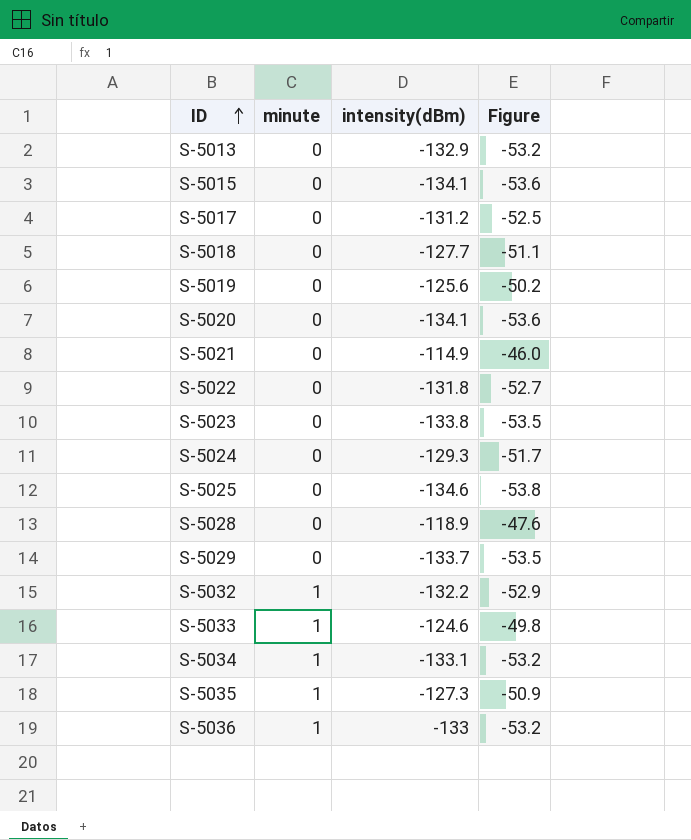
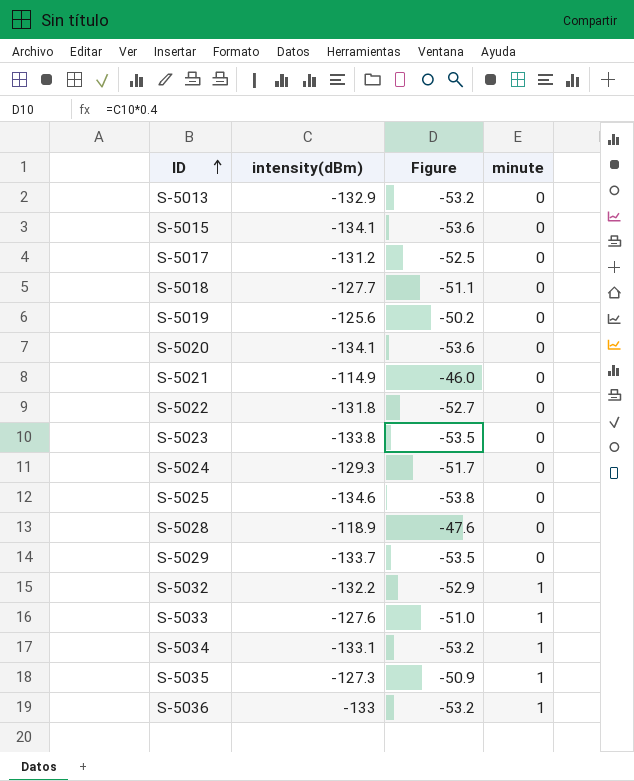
column minute | position: 2 -> 4
S-5033 | intensity(dBm): -124.6 -> -127.6
S-5033 | Figure: -49.8 -> -51.0

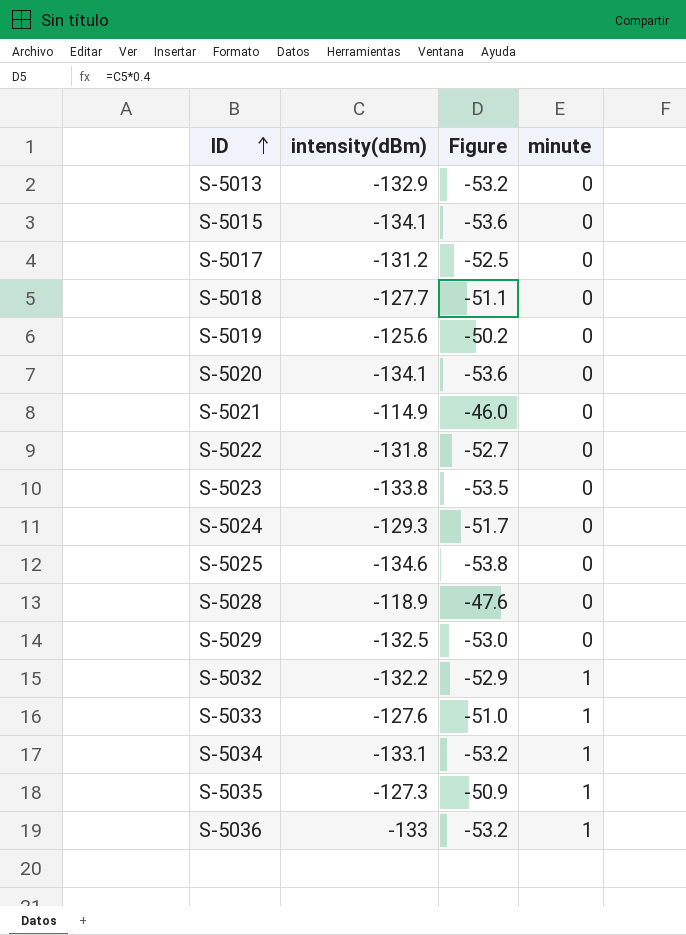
S-5029 | intensity(dBm): -133.7 -> -132.5
S-5029 | Figure: -53.5 -> -53.0

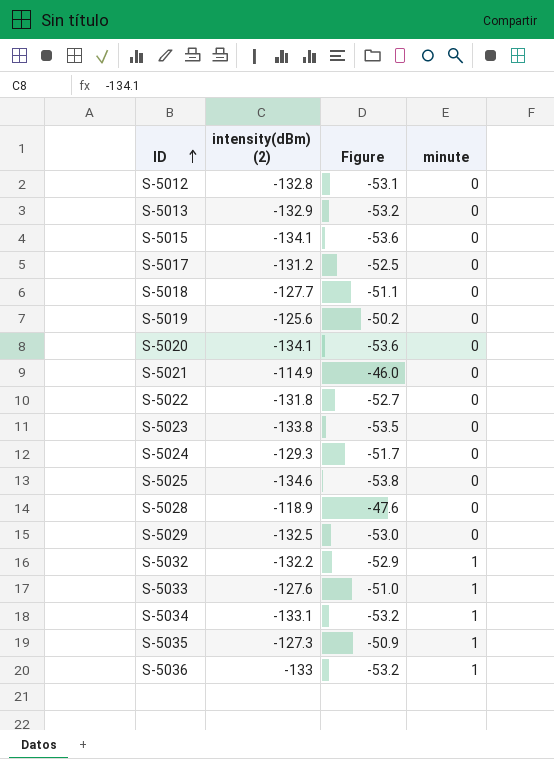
column name: intensity(dBm) -> intensity(dBm) (2)
row S-5012: none -> -132.8 | -53.1 | 0

